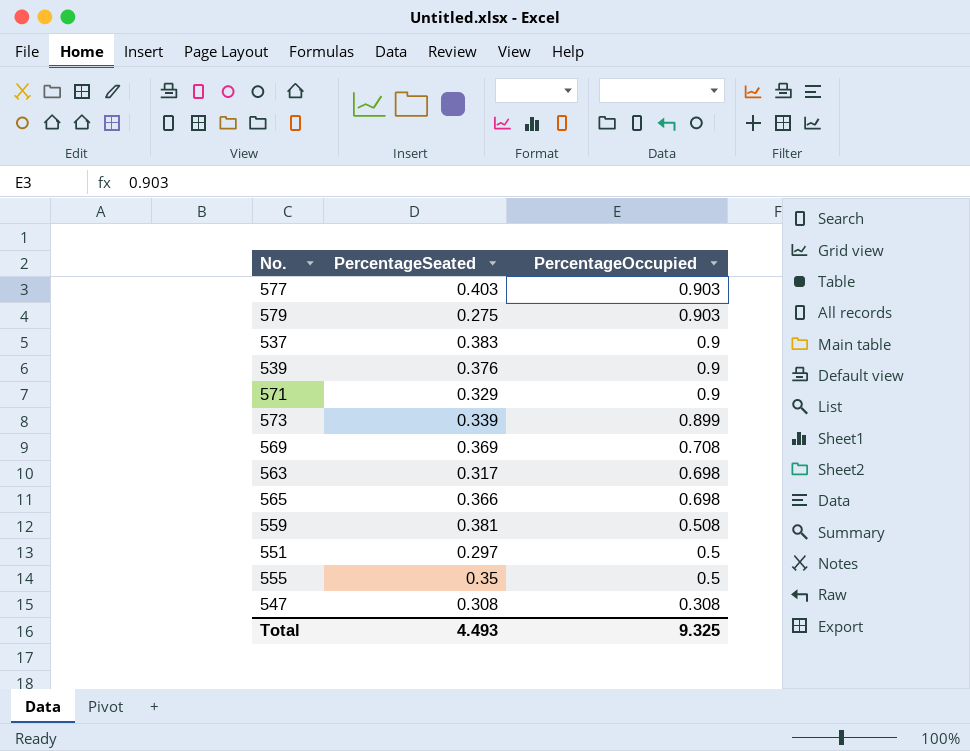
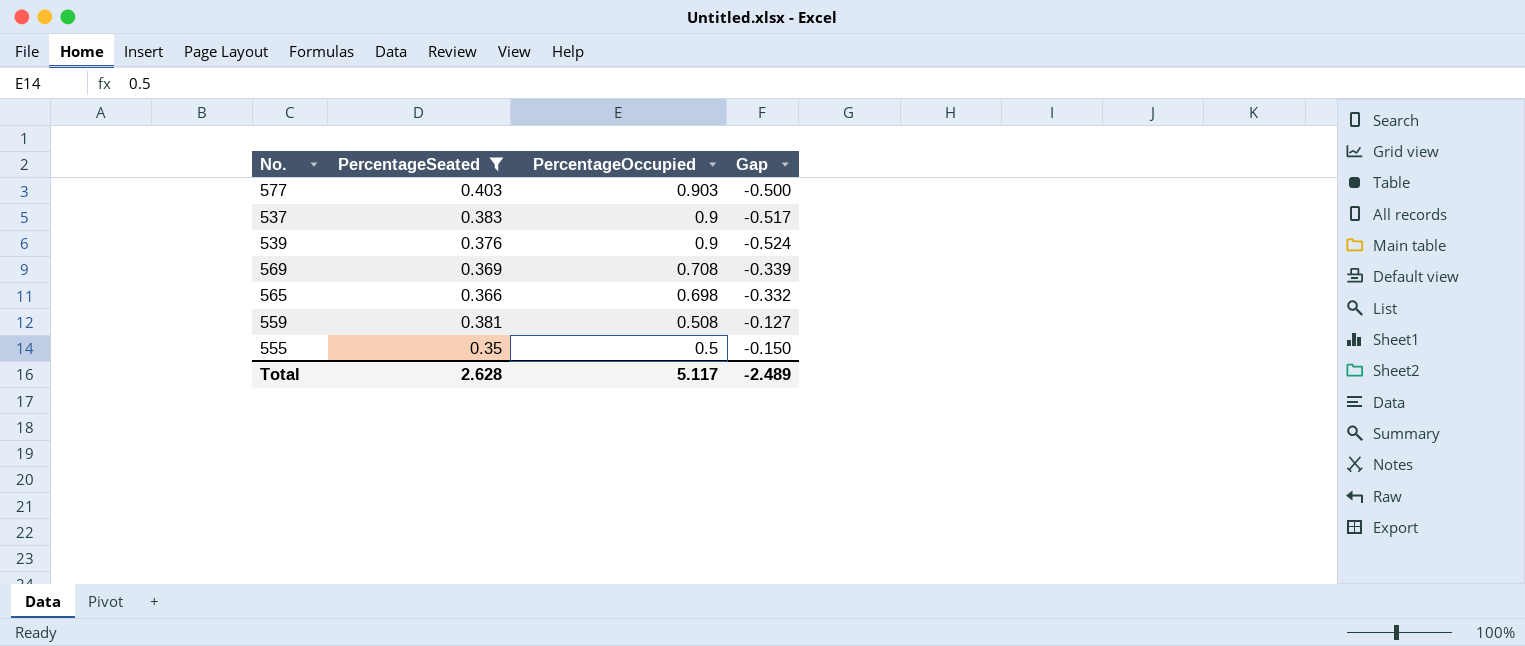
filter: none -> PercentageSeated >= 0.35
column Gap | formula: none -> [PercentageSeated] - [PercentageOccupied]
Total | PercentageSeated: 4.493 -> 2.628
Total | PercentageOccupied: 9.325 -> 5.117

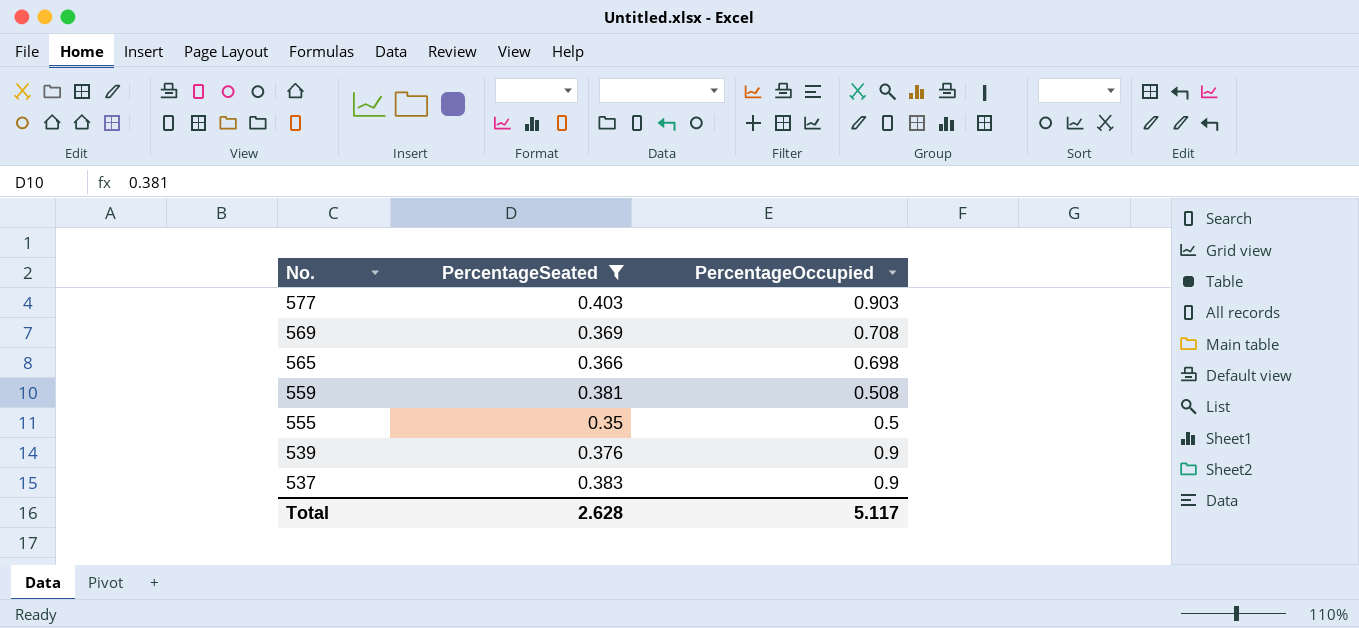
row order: PercentageOccupied descending -> No. descending
column Gap | formula: [PercentageSeated] - [PercentageOccupied] -> none

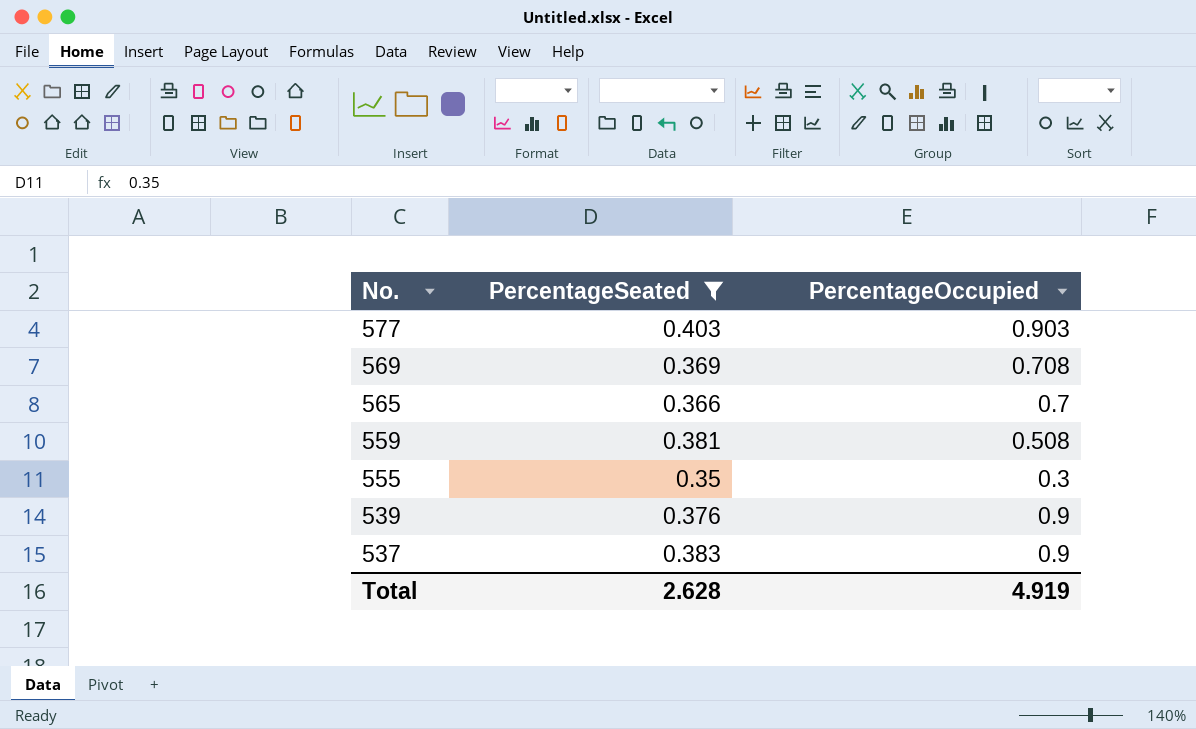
565 | PercentageOccupied: 0.698 -> 0.7
555 | PercentageOccupied: 0.5 -> 0.3
Total | PercentageOccupied: 5.117 -> 4.919

